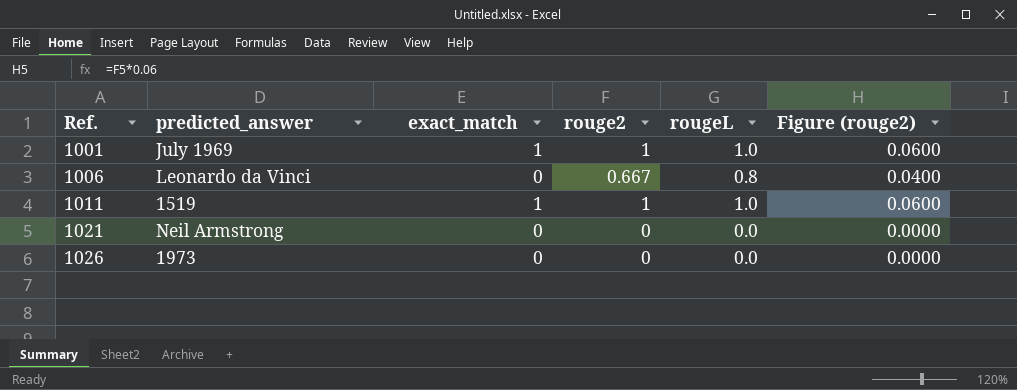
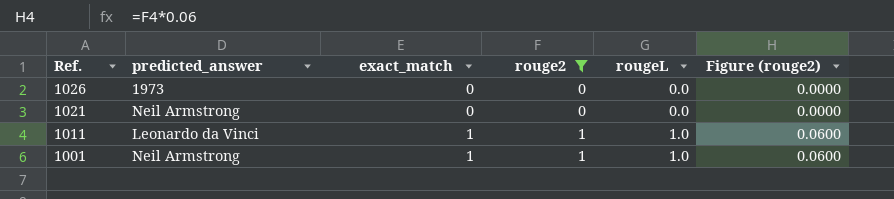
filter: none -> rouge2 != 0.667
row order: Ref. ascending -> Ref. descending
1011 | predicted_answer: 1519 -> Leonardo da Vinci
1001 | predicted_answer: July 1969 -> Neil Armstrong

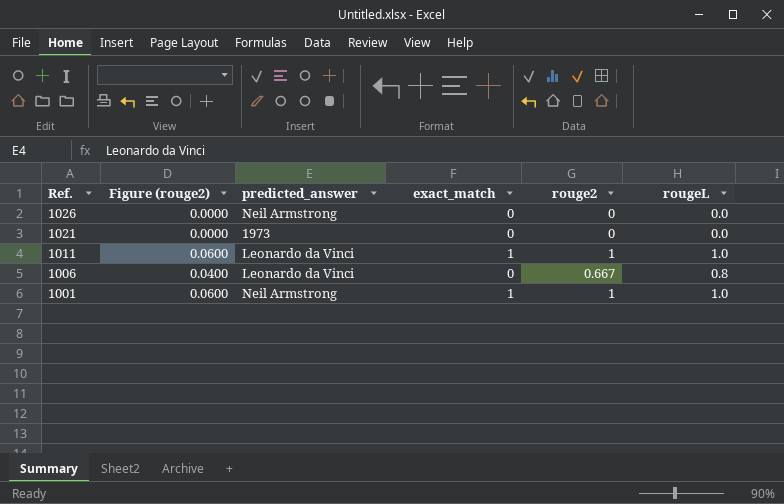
filter: rouge2 != 0.667 -> none
column Figure (rouge2) | position: 6 -> 2
1026 | predicted_answer: 1973 -> Neil Armstrong
1021 | predicted_answer: Neil Armstrong -> 1973

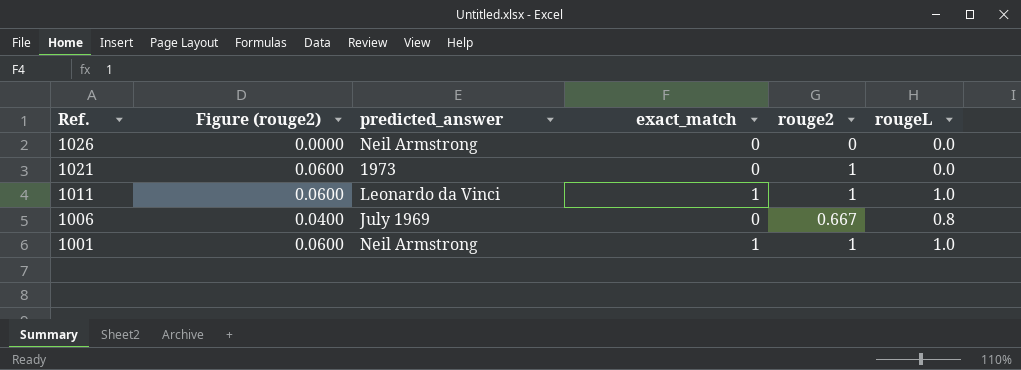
1021 | Figure (rouge2): 0.0000 -> 0.0600
1021 | rouge2: 0 -> 1
1006 | predicted_answer: Leonardo da Vinci -> July 1969

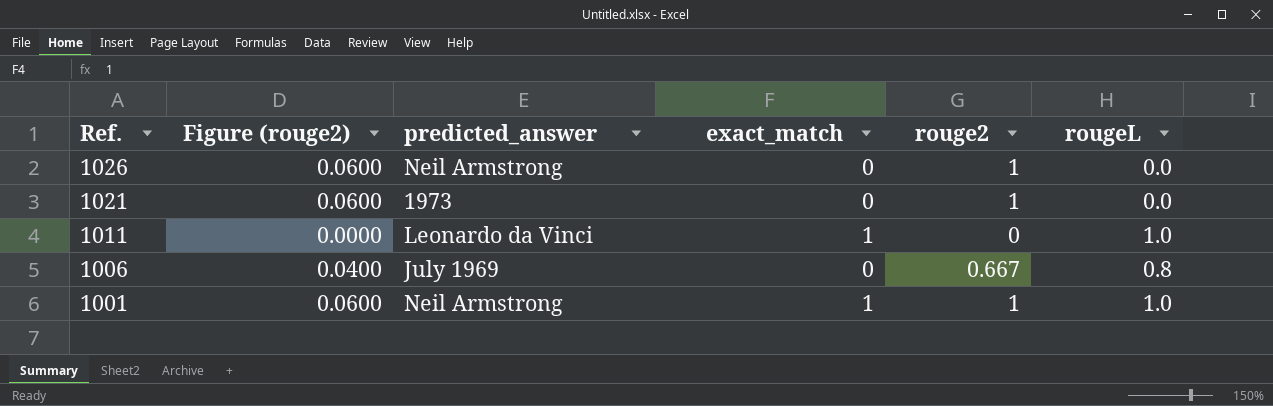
1026 | Figure (rouge2): 0.0000 -> 0.0600
1026 | rouge2: 0 -> 1
1011 | Figure (rouge2): 0.0600 -> 0.0000
1011 | rouge2: 1 -> 0

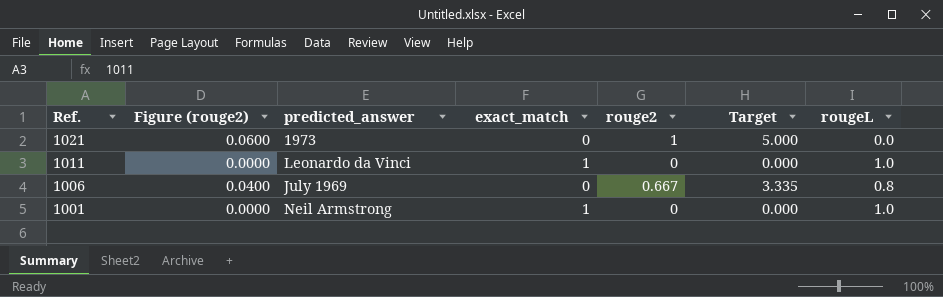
column Target | formula: none -> [rouge2] * 5
row 1026: 0.0600 | Neil Armstrong | 0 | 1 | 0.0 -> none
1001 | Figure (rouge2): 0.0600 -> 0.0000
1001 | rouge2: 1 -> 0

